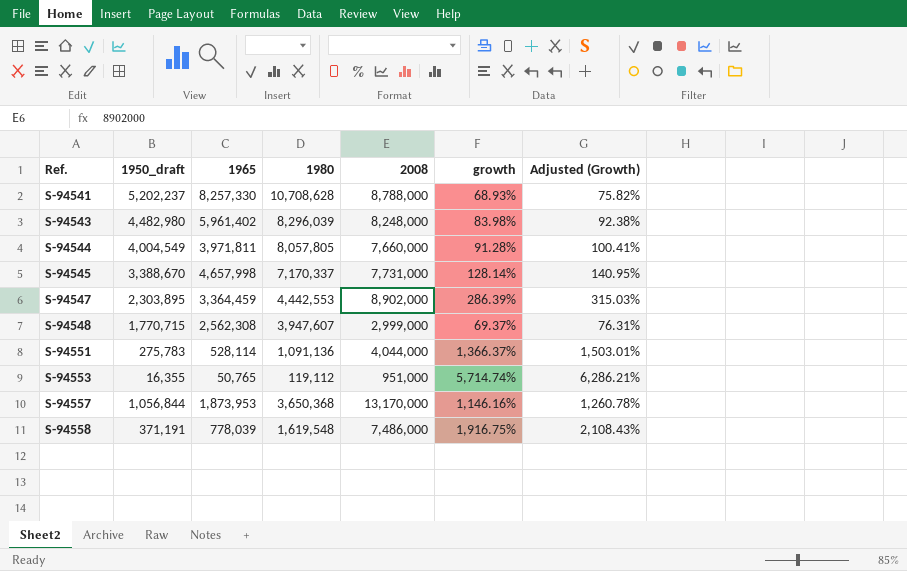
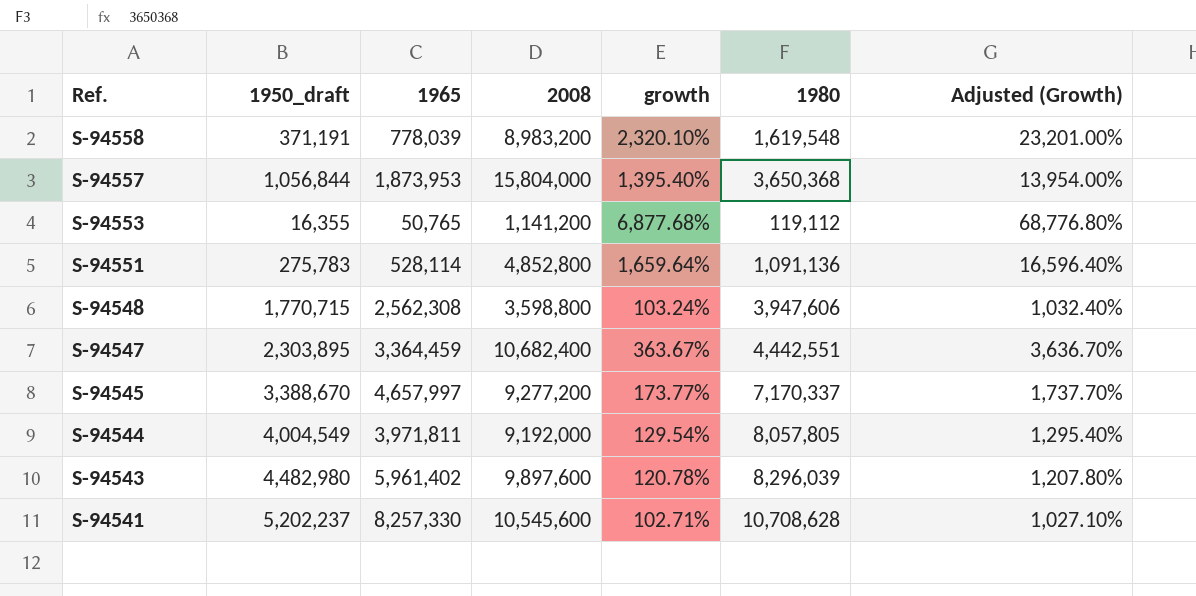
row order: Ref. ascending -> Ref. descending
column 1980 | position: 4 -> 6
column Adjusted (Growth) | formula: [growth] * 1.1 -> [growth] * 10
S-94558 | 2008: 7,486,000 -> 8,983,200
S-94558 | growth: 1,916.75% -> 2,320.10%
S-94557 | 2008: 13,170,000 -> 15,804,000
S-94557 | growth: 1,146.16% -> 1,395.40%
S-94553 | 2008: 951,000 -> 1,141,200
S-94553 | growth: 5,714.74% -> 6,877.68%
S-94551 | 2008: 4,044,000 -> 4,852,800
S-94551 | growth: 1,366.37% -> 1,659.64%
S-94548 | 2008: 2,999,000 -> 3,598,800
S-94548 | growth: 69.37% -> 103.24%
S-94548 | 1980: 3,947,607 -> 3,947,606
S-94547 | 2008: 8,902,000 -> 10,682,400
S-94547 | growth: 286.39% -> 363.67%
S-94547 | 1980: 4,442,553 -> 4,442,551
S-94545 | 1965: 4,657,998 -> 4,657,997
S-94545 | 2008: 7,731,000 -> 9,277,200
S-94545 | growth: 128.14% -> 173.77%
S-94544 | 2008: 7,660,000 -> 9,192,000
S-94544 | growth: 91.28% -> 129.54%
S-94543 | 2008: 8,248,000 -> 9,897,600
S-94543 | growth: 83.98% -> 120.78%
S-94541 | 2008: 8,788,000 -> 10,545,600
S-94541 | growth: 68.93% -> 102.71%

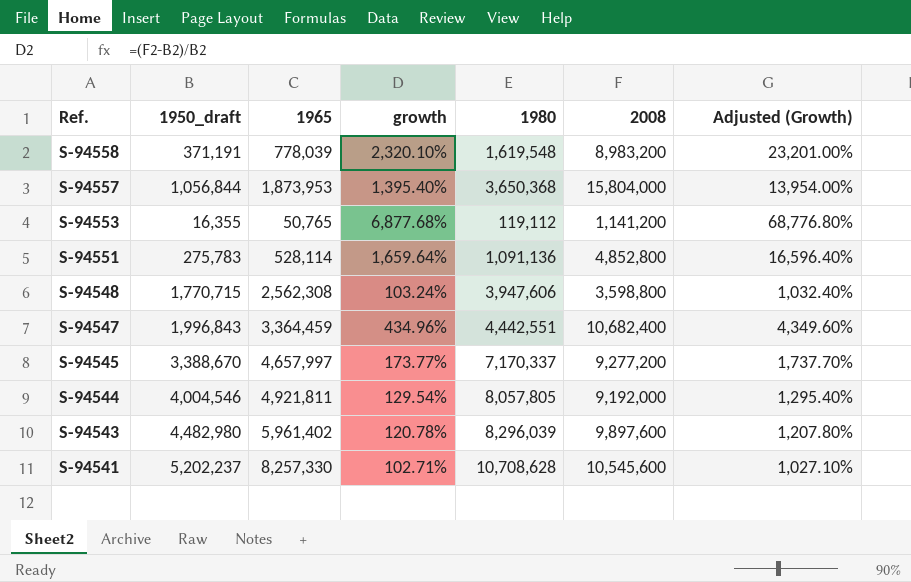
column 2008 | position: 4 -> 6
S-94547 | 1950_draft: 2,303,895 -> 1,996,843
S-94547 | growth: 363.67% -> 434.96%
S-94547 | Adjusted (Growth): 3,636.70% -> 4,349.60%
S-94544 | 1950_draft: 4,004,549 -> 4,004,546
S-94544 | 1965: 3,971,811 -> 4,921,811

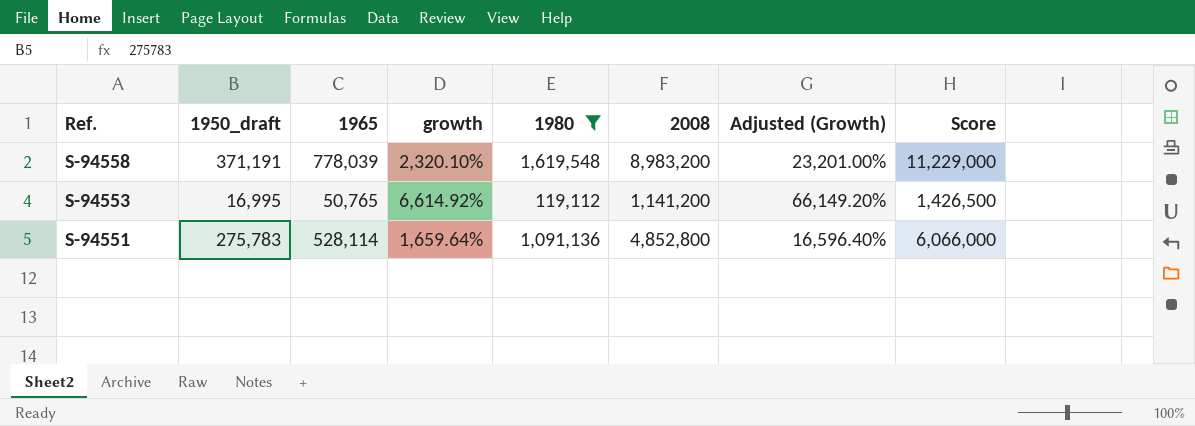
filter: none -> 1980 <= 1,619,548
column Score | formula: none -> [2008] * 1.25
S-94553 | 1950_draft: 16,355 -> 16,995
S-94553 | growth: 6,877.68% -> 6,614.92%
S-94553 | Adjusted (Growth): 68,776.80% -> 66,149.20%

